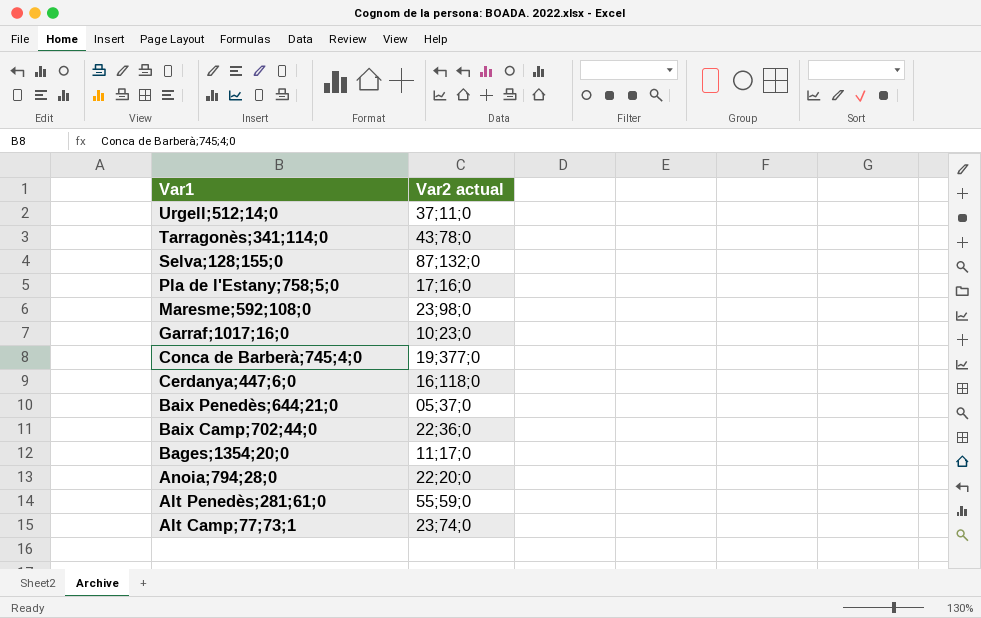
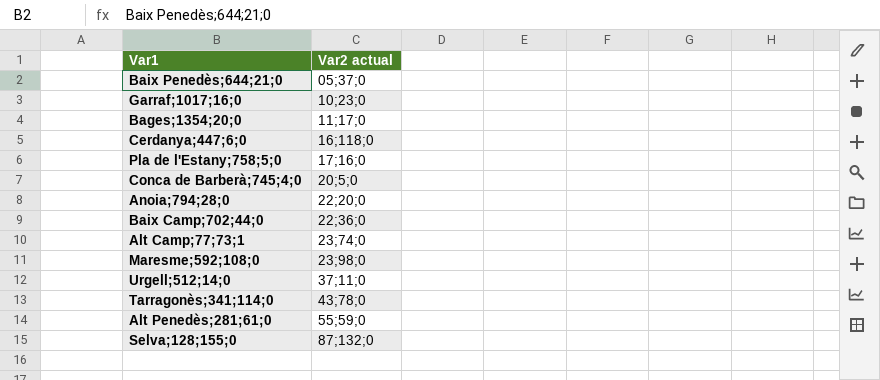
row order: Var1 descending -> Var2 actual ascending
Conca de Barberà;745;4;0 | Var2 actual: 19;377;0 -> 20;5;0

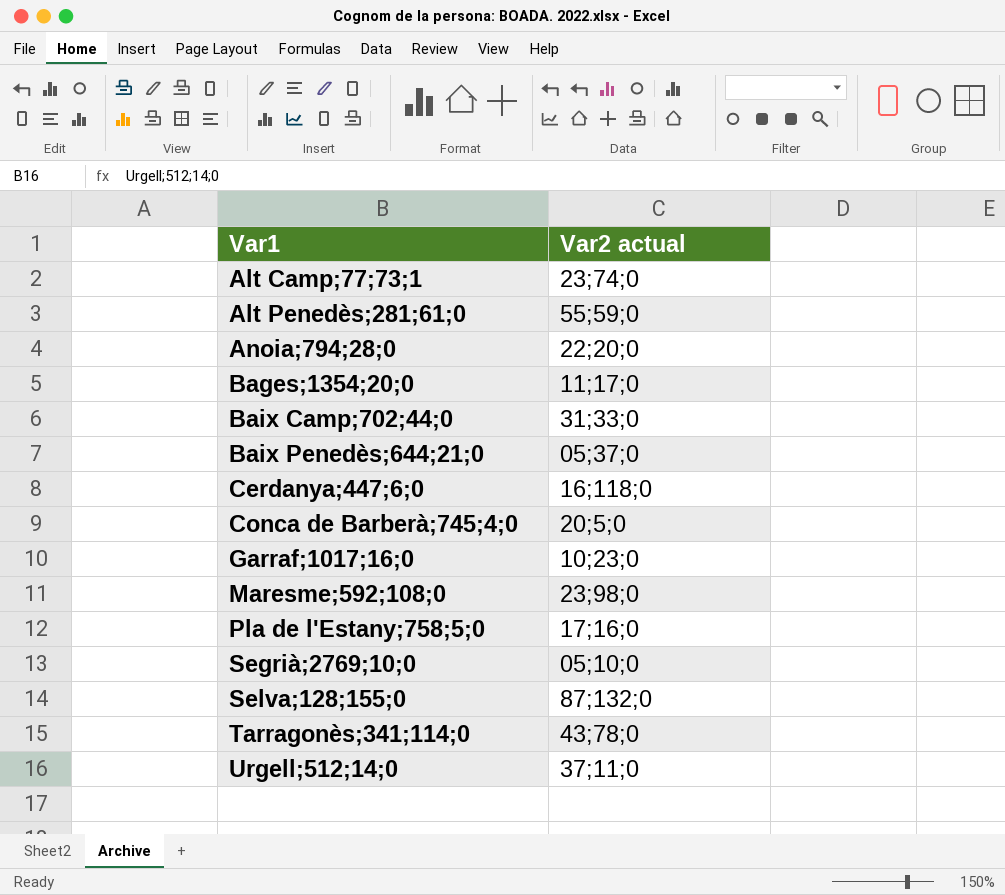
row order: Var2 actual ascending -> Var1 ascending
Baix Camp;702;44;0 | Var2 actual: 22;36;0 -> 31;33;0
row Segrià;2769;10;0: none -> 05;10;0

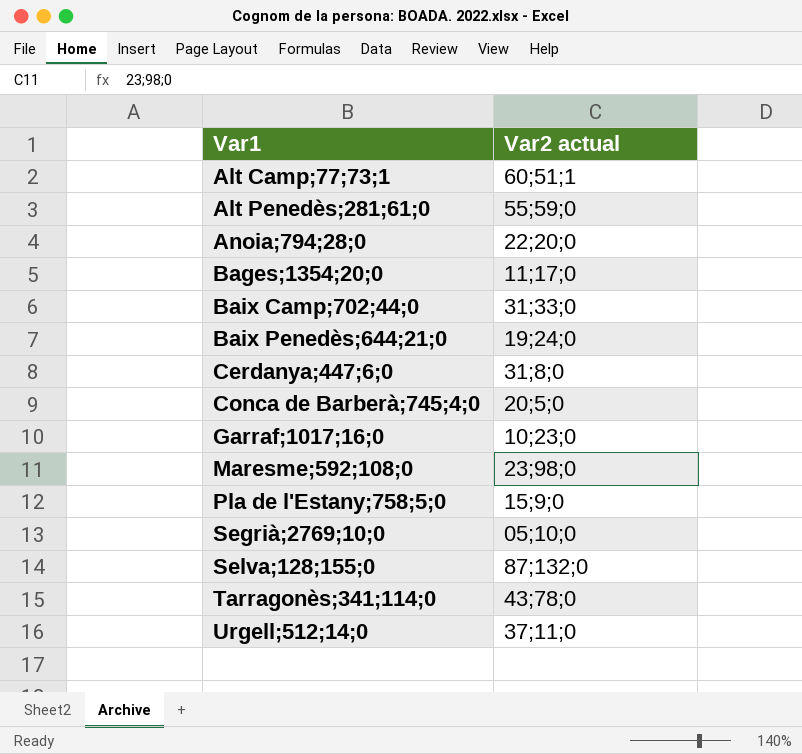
Alt Camp;77;73;1 | Var2 actual: 23;74;0 -> 60;51;1
Baix Penedès;644;21;0 | Var2 actual: 05;37;0 -> 19;24;0
Cerdanya;447;6;0 | Var2 actual: 16;118;0 -> 31;8;0
Pla de l'Estany;758;5;0 | Var2 actual: 17;16;0 -> 15;9;0

